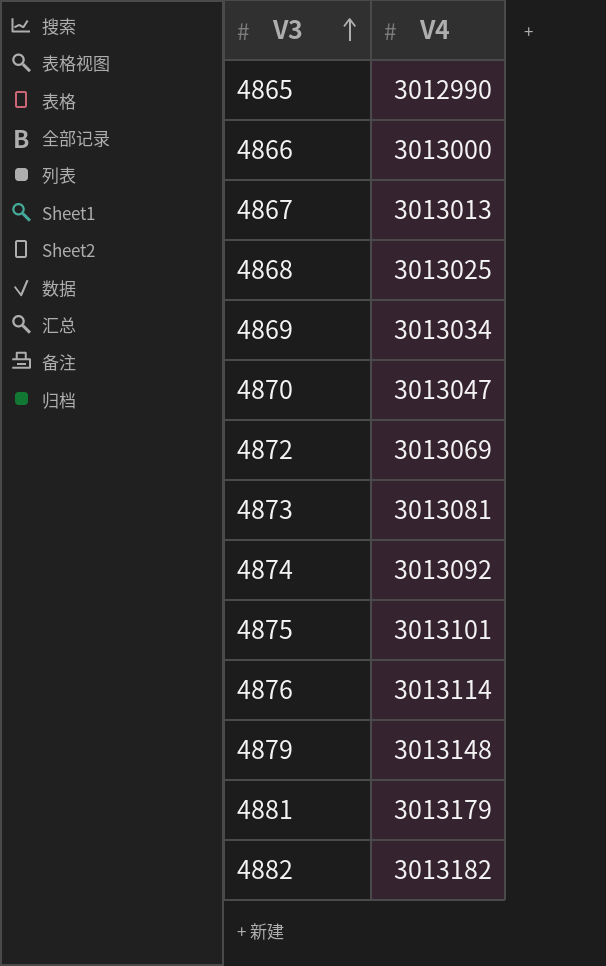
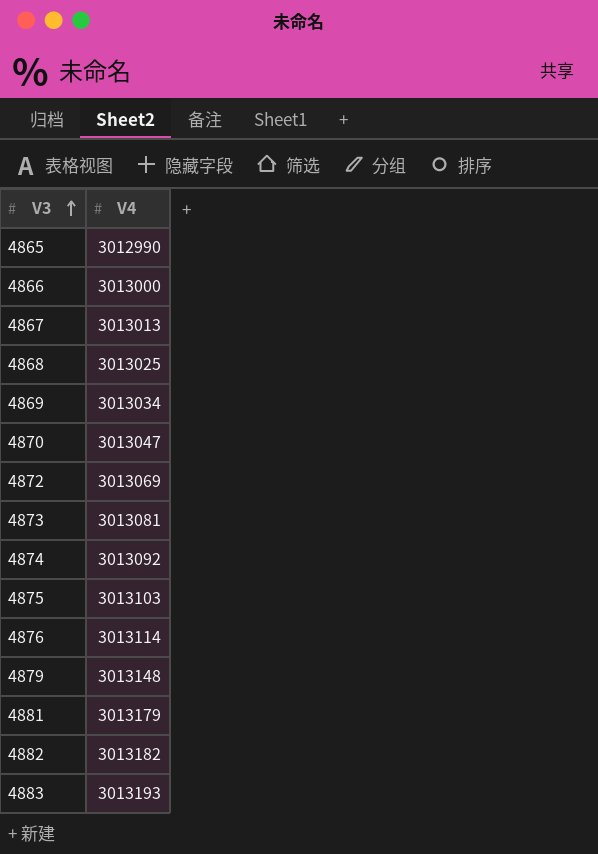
4875 | V4: 3013101 -> 3013103
row 4883: none -> 3013193

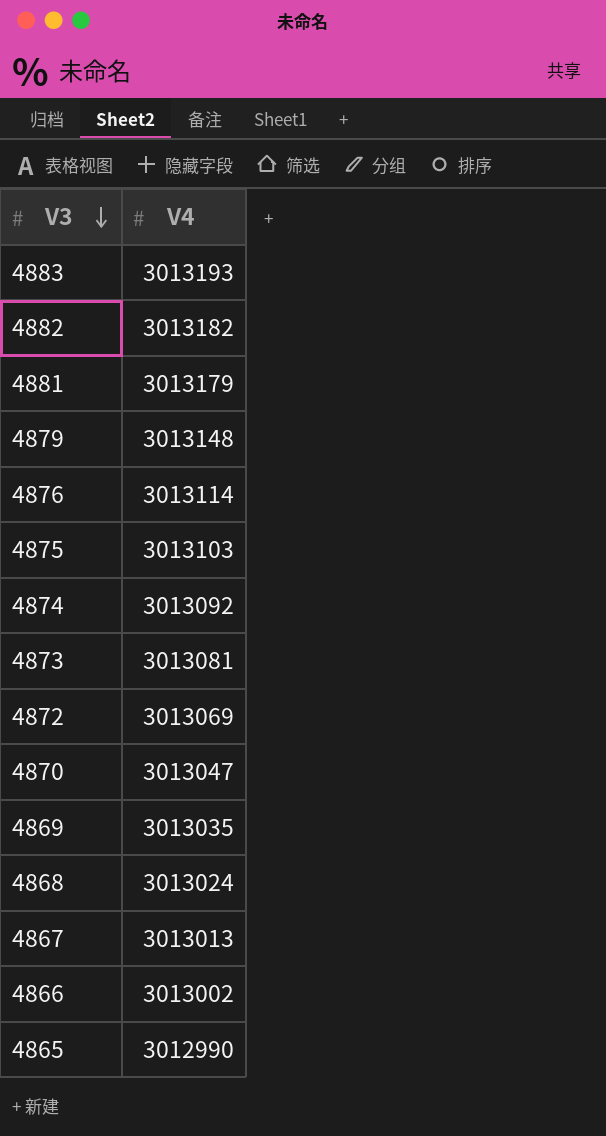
row order: V3 ascending -> V3 descending
4869 | V4: 3013034 -> 3013035
4868 | V4: 3013025 -> 3013024
4866 | V4: 3013000 -> 3013002

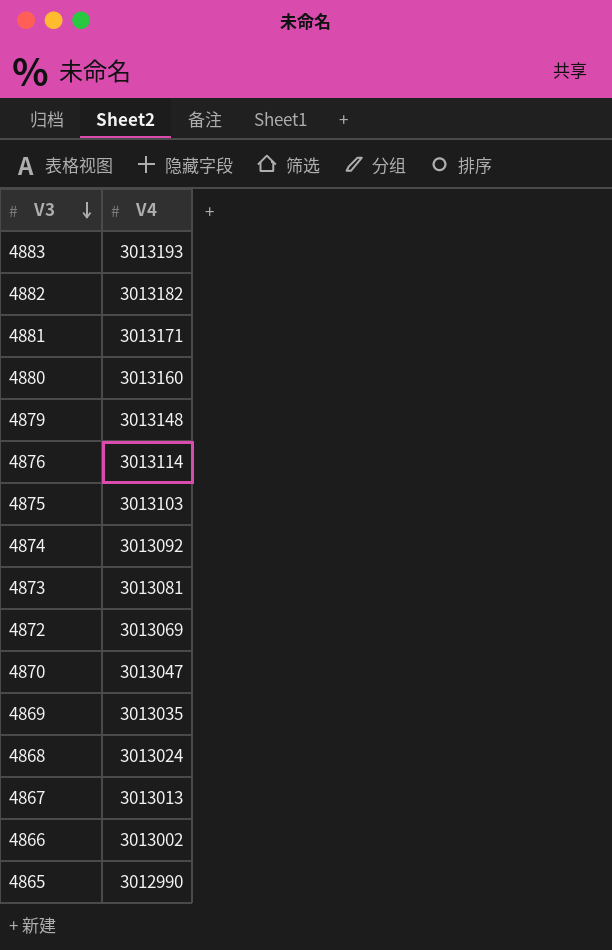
4881 | V4: 3013179 -> 3013171
row 4880: none -> 3013160

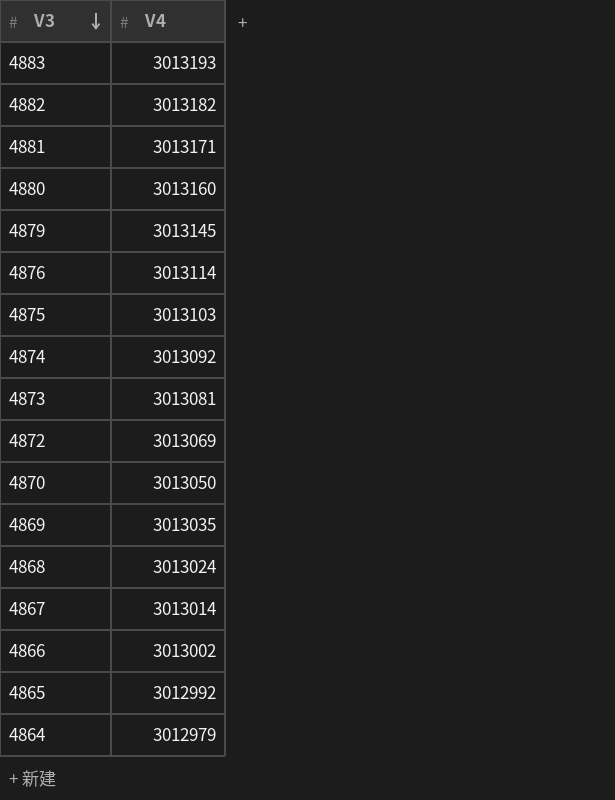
4879 | V4: 3013148 -> 3013145
4870 | V4: 3013047 -> 3013050
4867 | V4: 3013013 -> 3013014
4865 | V4: 3012990 -> 3012992
row 4864: none -> 3012979

